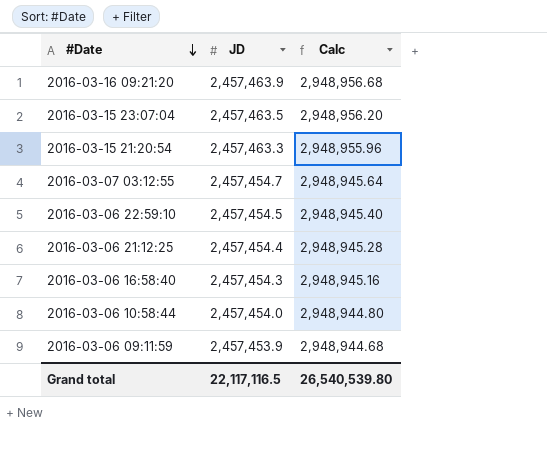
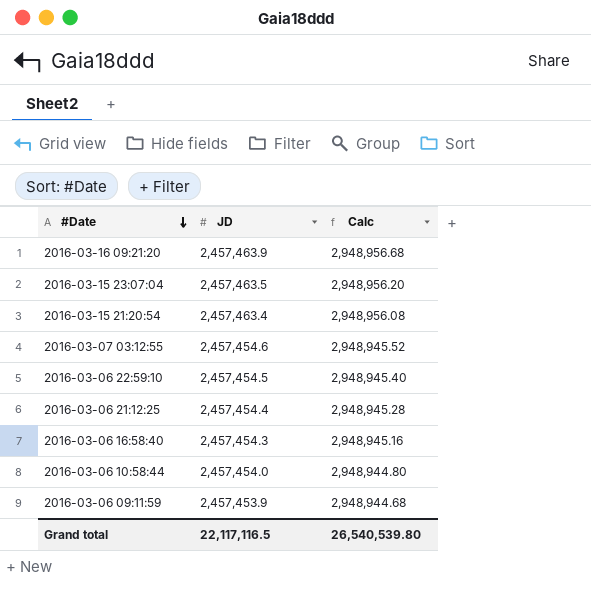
2016-03-15 21:20:54 | JD: 2,457,463.3 -> 2,457,463.4
2016-03-15 21:20:54 | Calc: 2,948,955.96 -> 2,948,956.08
2016-03-07 03:12:55 | JD: 2,457,454.7 -> 2,457,454.6
2016-03-07 03:12:55 | Calc: 2,948,945.64 -> 2,948,945.52

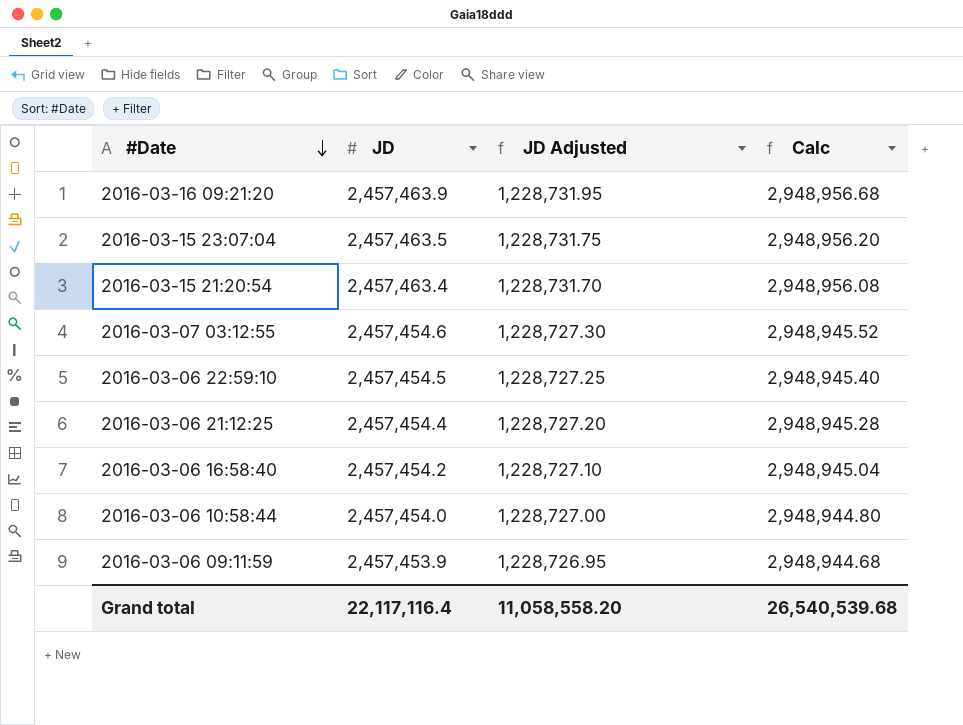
column JD Adjusted | formula: none -> [JD] * 0.5
2016-03-06 16:58:40 | JD: 2,457,454.3 -> 2,457,454.2
2016-03-06 16:58:40 | Calc: 2,948,945.16 -> 2,948,945.04
Grand total | JD: 22,117,116.5 -> 22,117,116.4
Grand total | Calc: 26,540,539.80 -> 26,540,539.68

